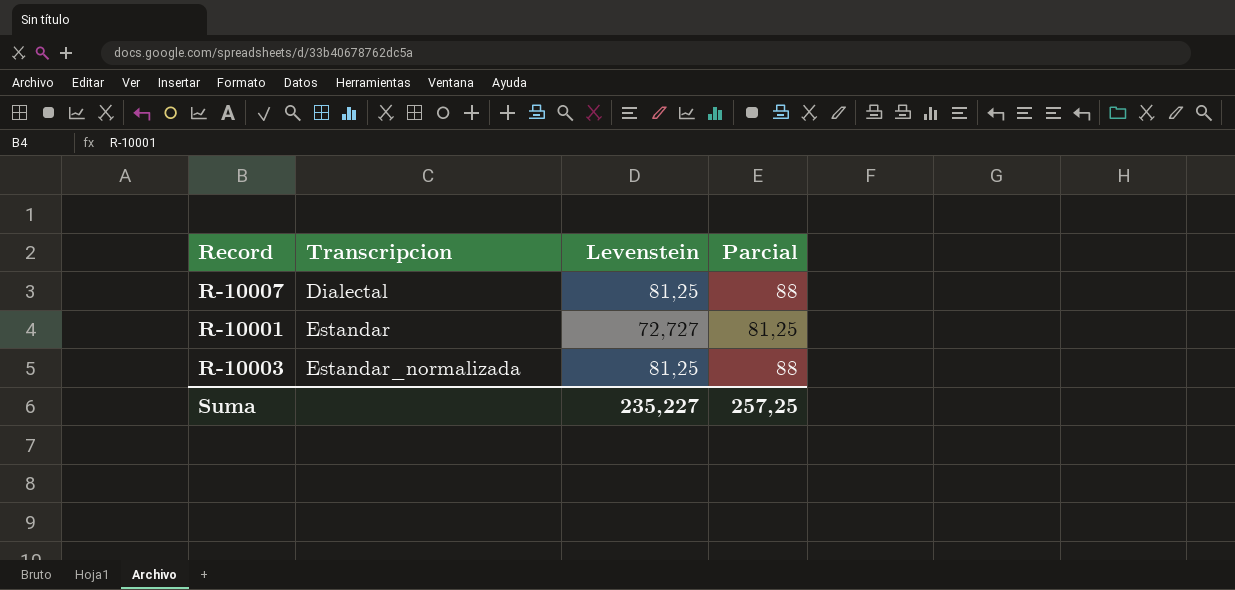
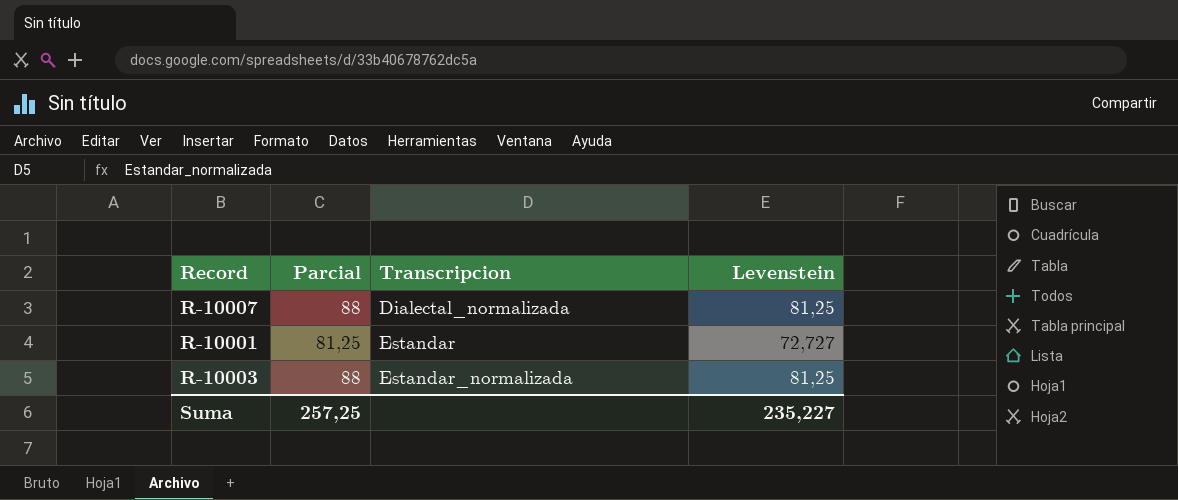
column Parcial | position: 4 -> 2
R-10007 | Transcripcion: Dialectal -> Dialectal_normalizada

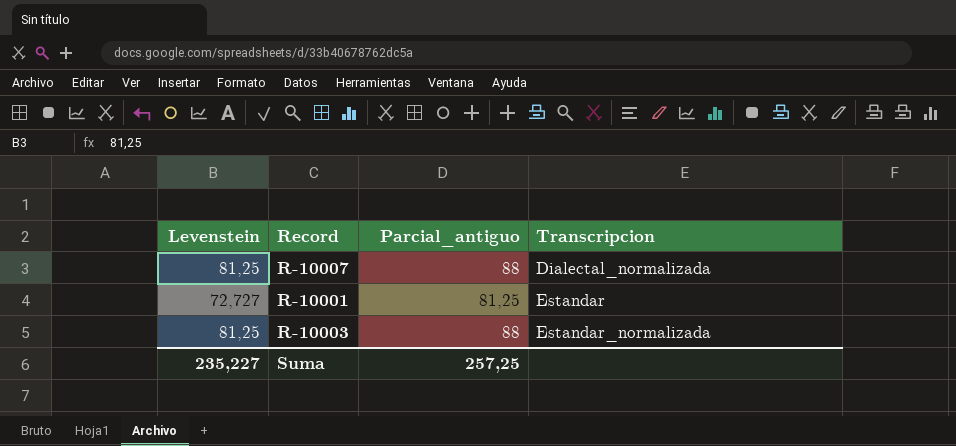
column Levenstein | position: 4 -> 1
column name: Parcial -> Parcial_antiguo

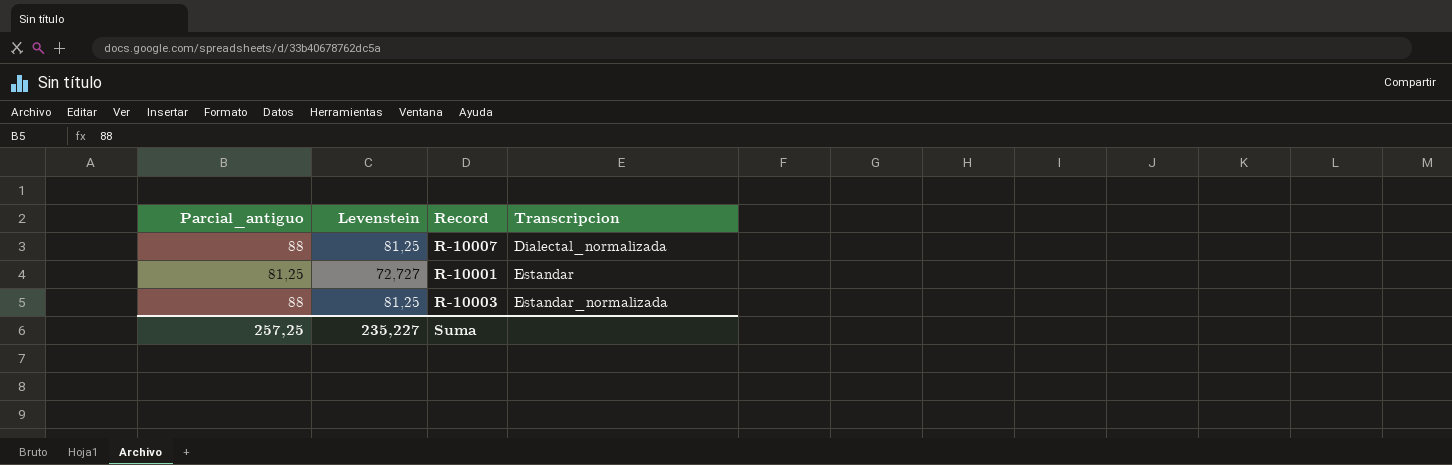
column Parcial_antiguo | position: 3 -> 1

